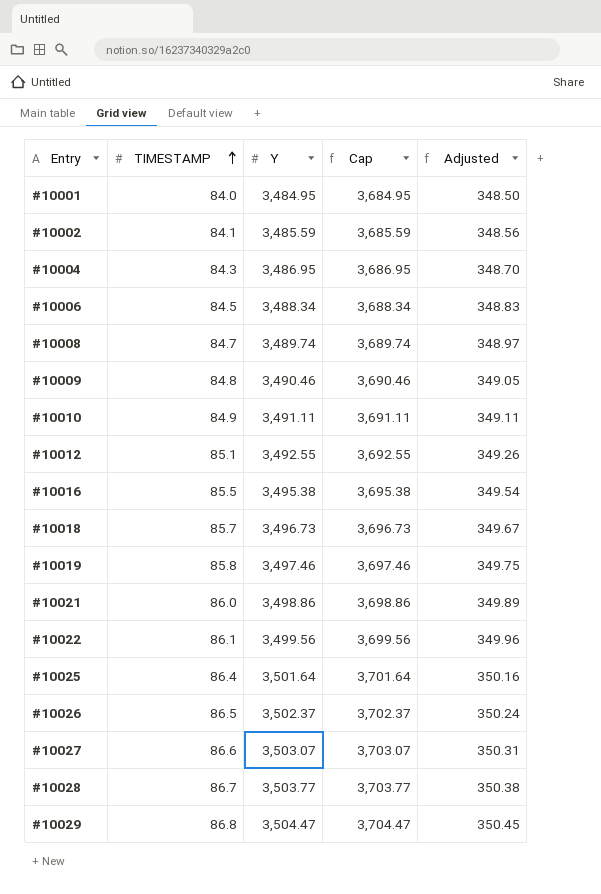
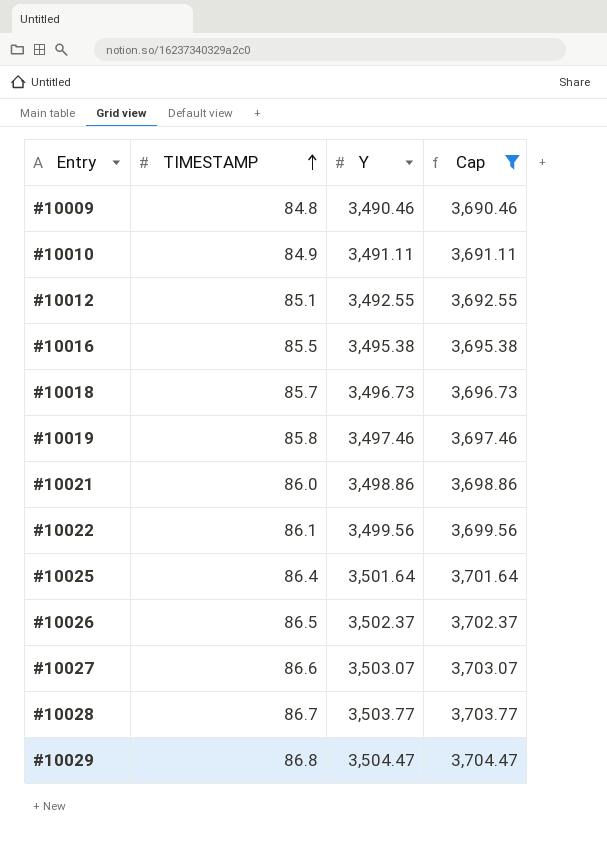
filter: none -> Cap >= 3,690.46
column Adjusted | formula: [Y] * 0.1 -> none

